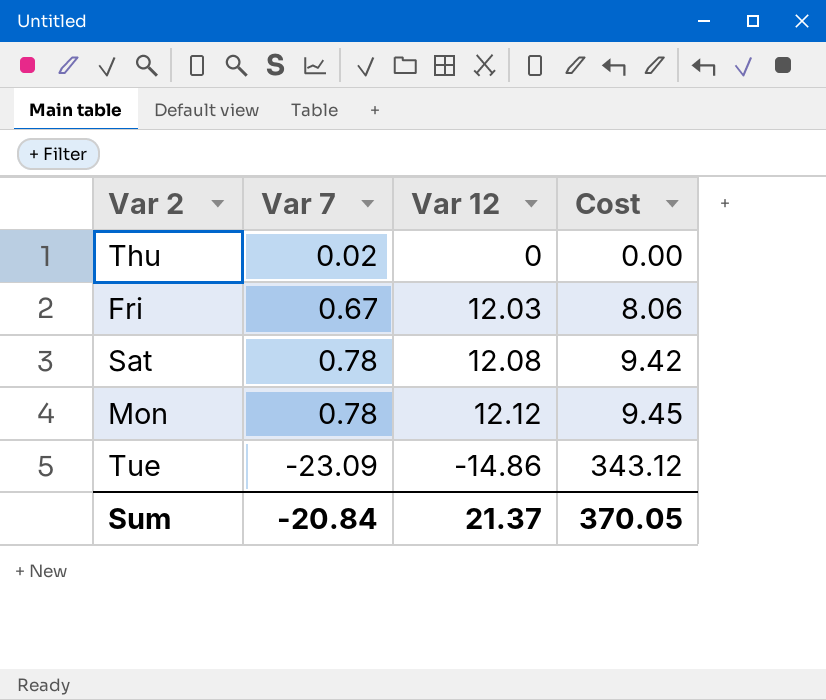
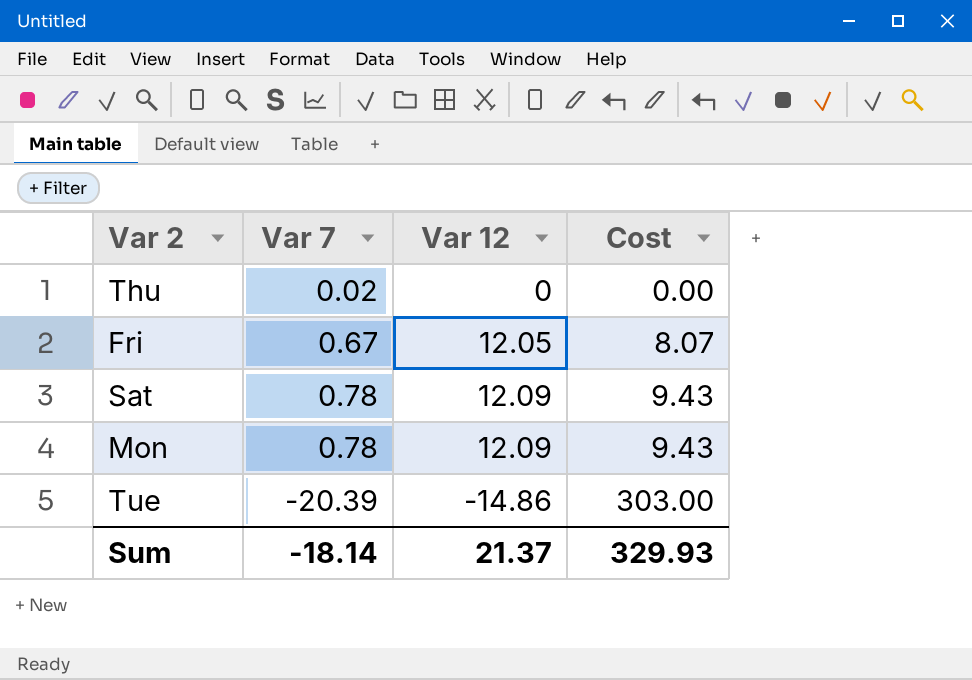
Fri | Var 12: 12.03 -> 12.05
Fri | Cost: 8.06 -> 8.07
Sat | Var 12: 12.08 -> 12.09
Sat | Cost: 9.42 -> 9.43
Mon | Var 12: 12.12 -> 12.09
Mon | Cost: 9.45 -> 9.43
Tue | Var 7: -23.09 -> -20.39
Tue | Cost: 343.12 -> 303.00
Sum | Var 7: -20.84 -> -18.14
Sum | Cost: 370.05 -> 329.93

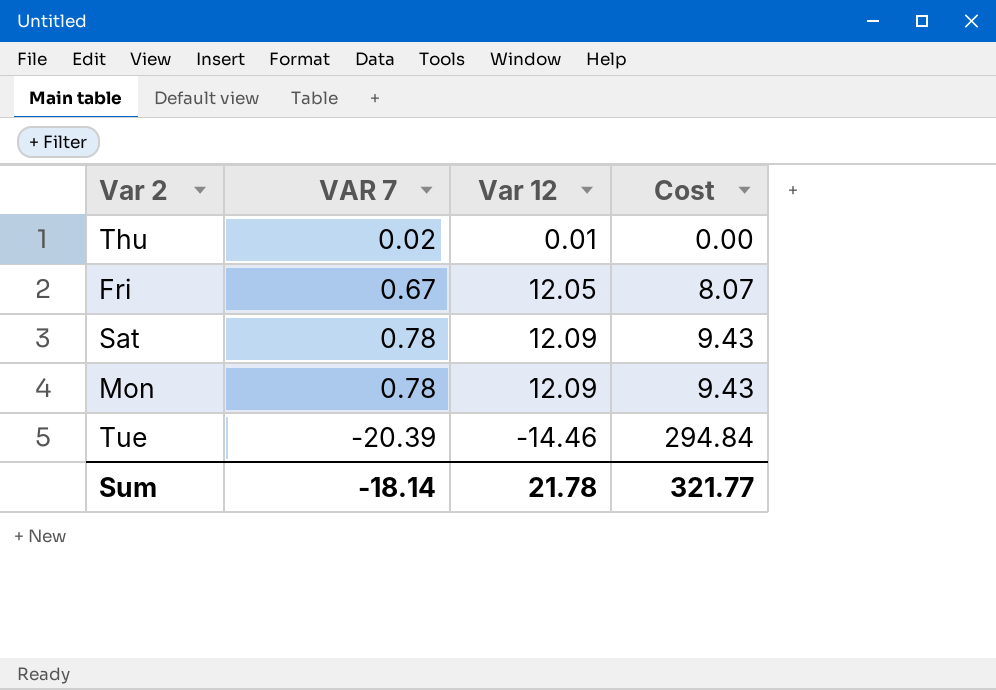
column name: Var 7 -> VAR 7
Thu | Var 12: 0 -> 0.01
Tue | Var 12: -14.86 -> -14.46
Tue | Cost: 303.00 -> 294.84
Sum | Var 12: 21.37 -> 21.78
Sum | Cost: 329.93 -> 321.77

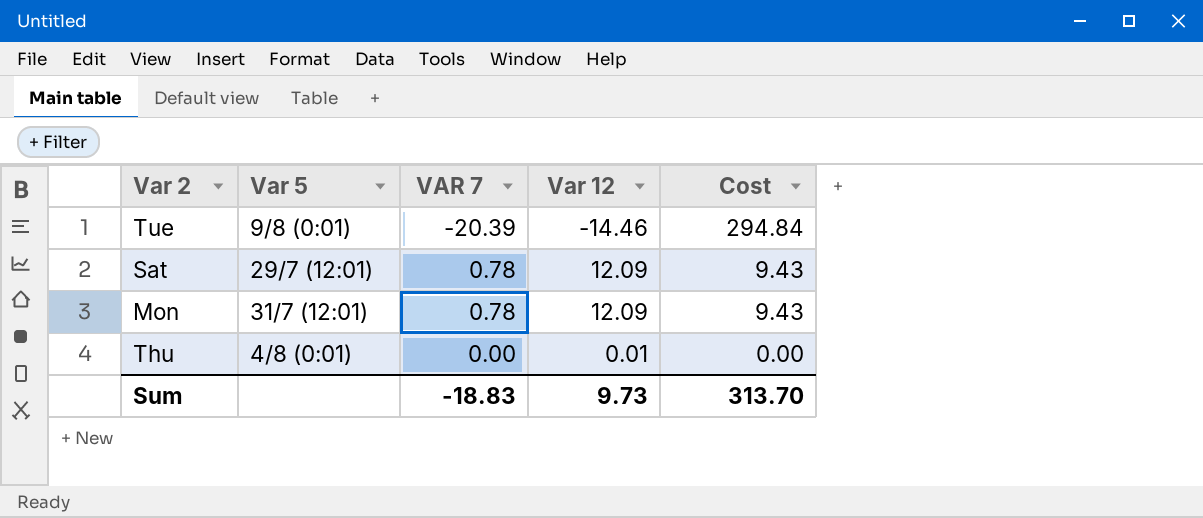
row order: Cost ascending -> Cost descending
column Var 5 | position: none -> 2
row Fri: 0.67 | 12.05 | 8.07 -> none
Thu | VAR 7: 0.02 -> 0.00
Sum | VAR 7: -18.14 -> -18.83
Sum | Var 12: 21.78 -> 9.73
Sum | Cost: 321.77 -> 313.70

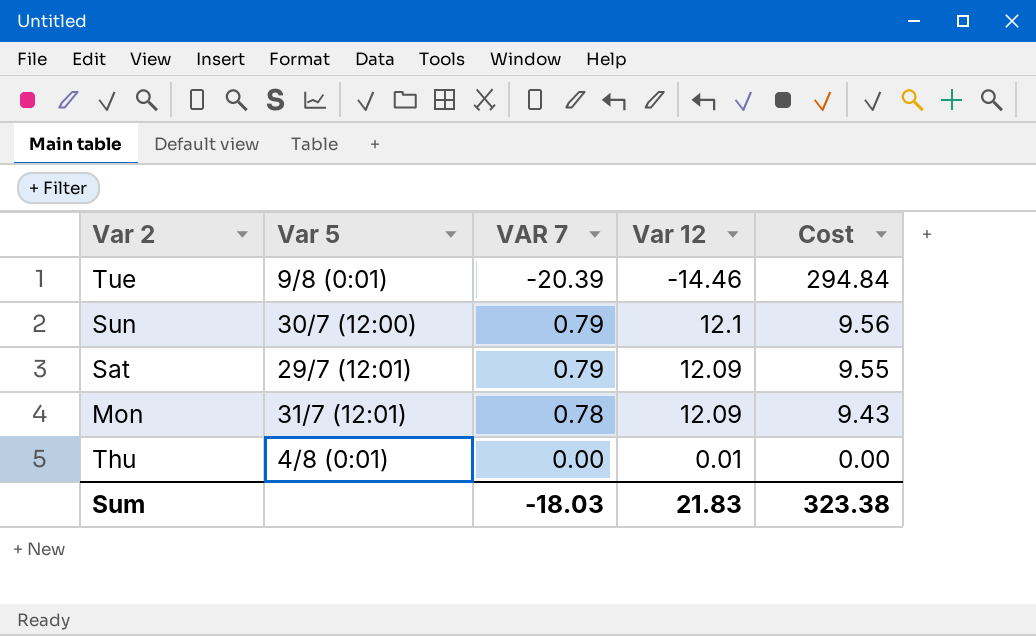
row Sun: none -> 30/7 (12:00) | 0.79 | 12.1 | 9.56
Sat | VAR 7: 0.78 -> 0.79
Sat | Cost: 9.43 -> 9.55
Sum | VAR 7: -18.83 -> -18.03
Sum | Var 12: 9.73 -> 21.83
Sum | Cost: 313.70 -> 323.38

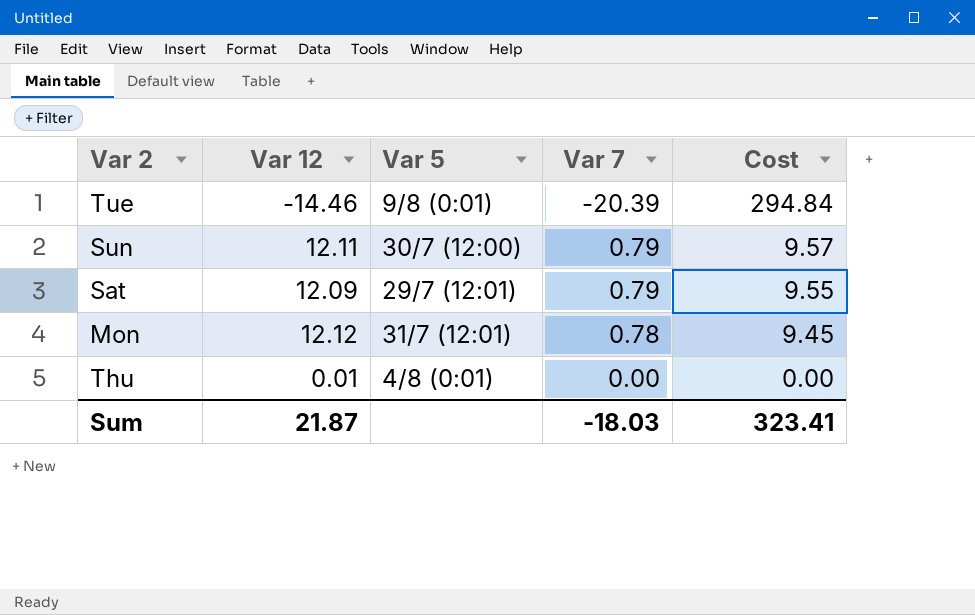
column Var 12 | position: 4 -> 2
column name: VAR 7 -> Var 7
Sun | Var 12: 12.1 -> 12.11
Sun | Cost: 9.56 -> 9.57
Mon | Var 12: 12.09 -> 12.12
Mon | Cost: 9.43 -> 9.45
Sum | Var 12: 21.83 -> 21.87
Sum | Cost: 323.38 -> 323.41

